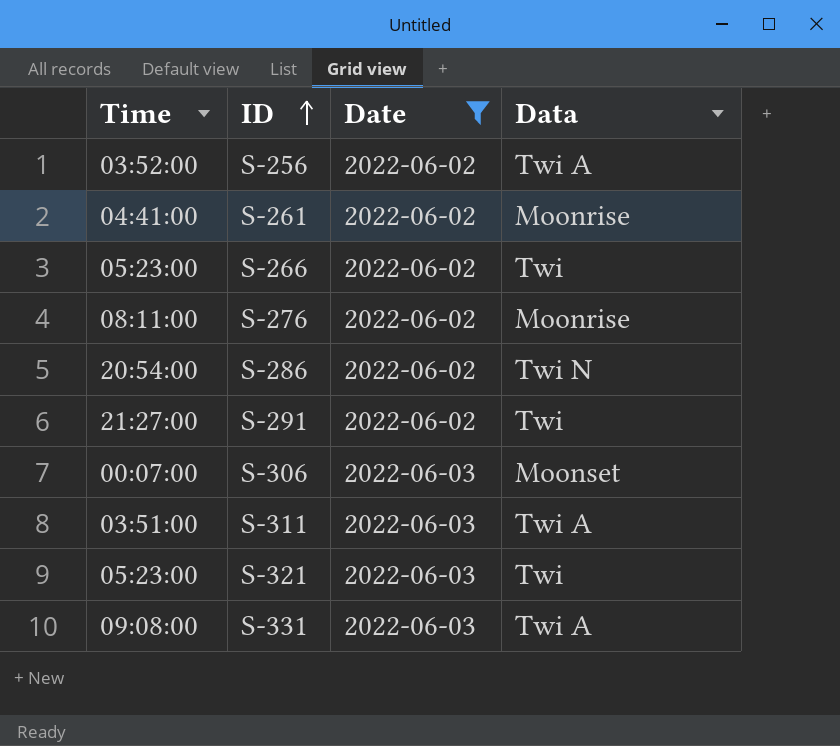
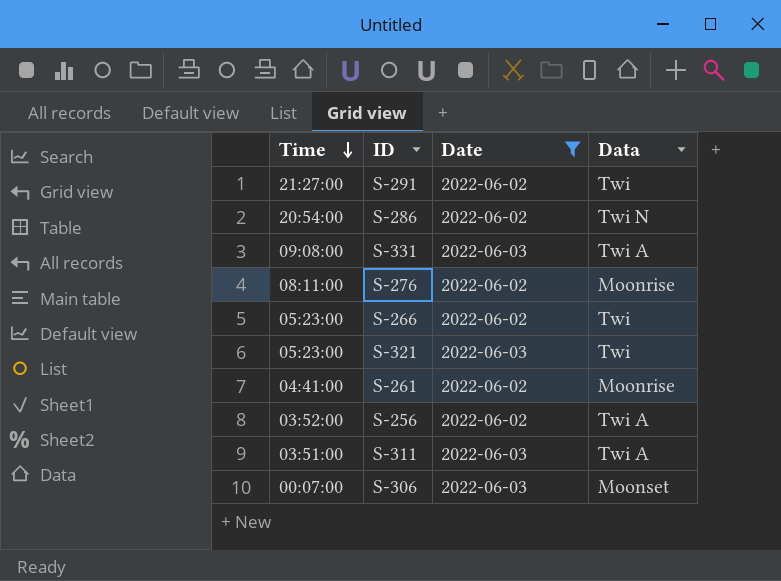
row order: ID ascending -> Time descending

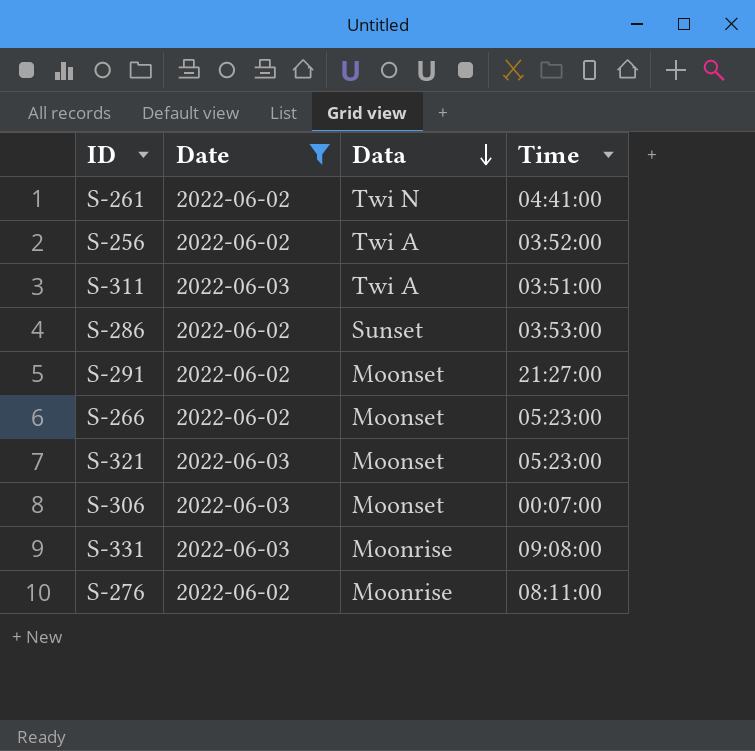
row order: Time descending -> Data descending
column Time | position: 1 -> 4
S-261 | Data: Moonrise -> Twi N
S-286 | Data: Twi N -> Sunset
S-286 | Time: 20:54:00 -> 03:53:00
S-291 | Data: Twi -> Moonset
S-266 | Data: Twi -> Moonset
S-321 | Data: Twi -> Moonset
S-331 | Data: Twi A -> Moonrise

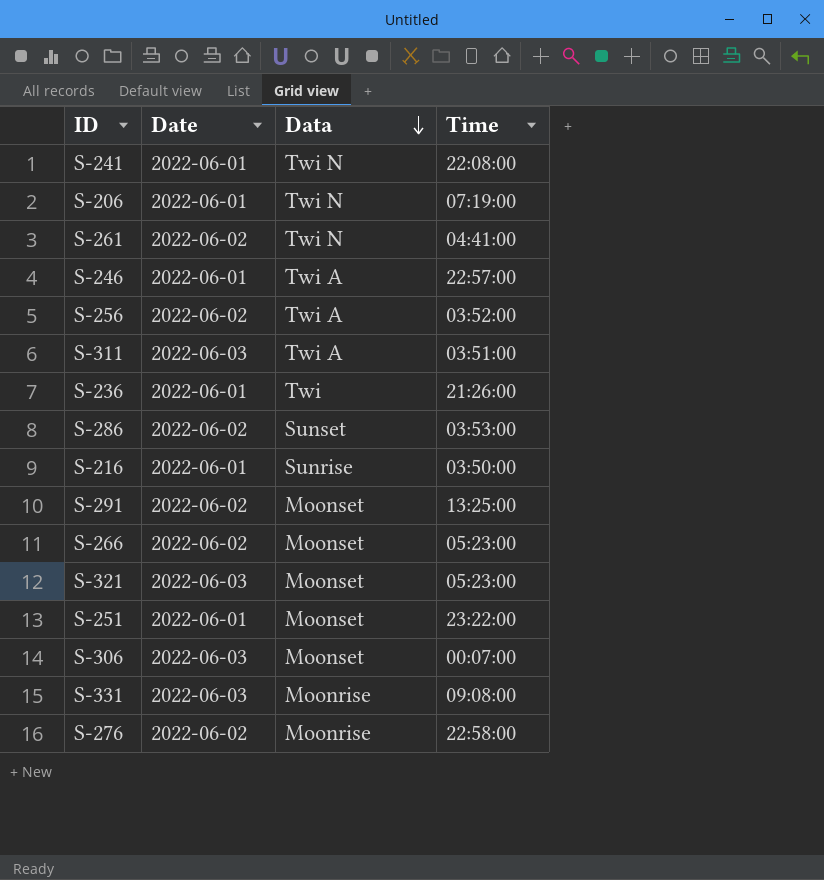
filter: Date != 2022-06-01 -> none
S-291 | Time: 21:27:00 -> 13:25:00
S-276 | Time: 08:11:00 -> 22:58:00

